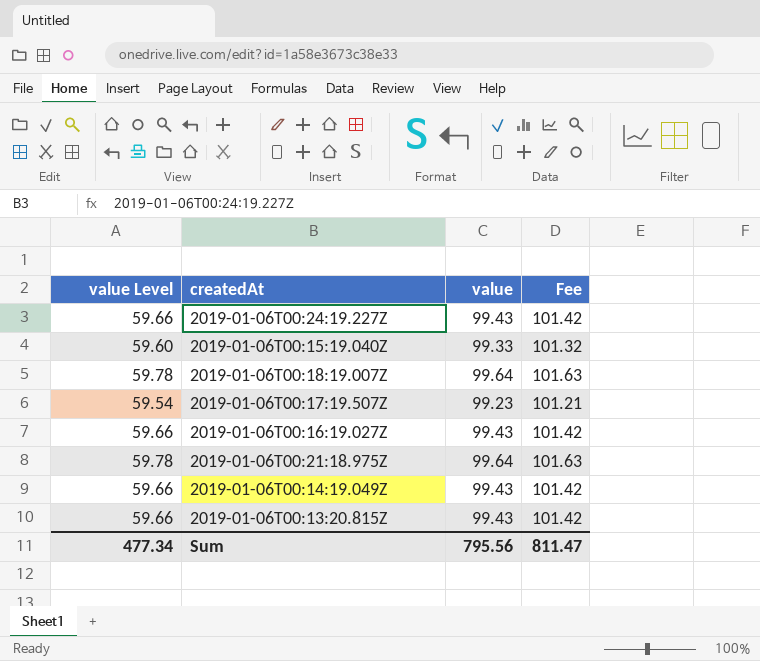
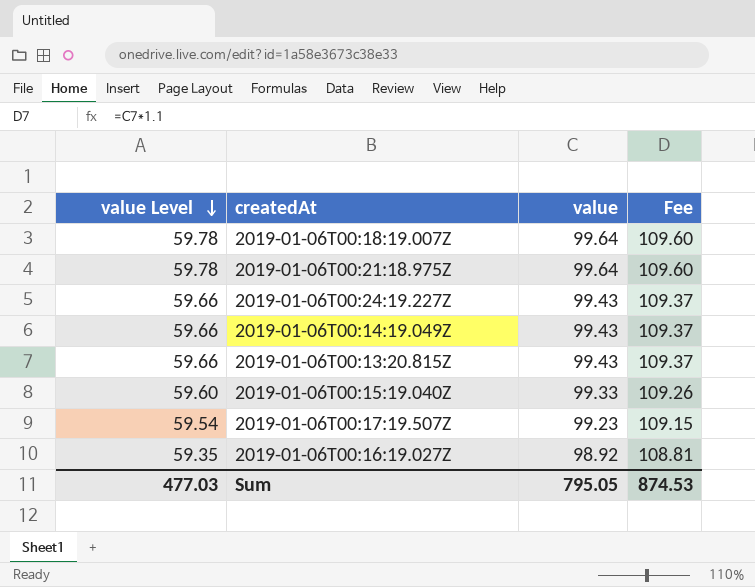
row order: none -> value Level descending
column Fee | formula: [value] * 1.02 -> [value] * 1.1
2019-01-06T00:16:19.027Z | value Level: 59.66 -> 59.35
2019-01-06T00:16:19.027Z | value: 99.43 -> 98.92
Sum | value Level: 477.34 -> 477.03
Sum | value: 795.56 -> 795.05
Sum | Fee: 811.47 -> 874.53

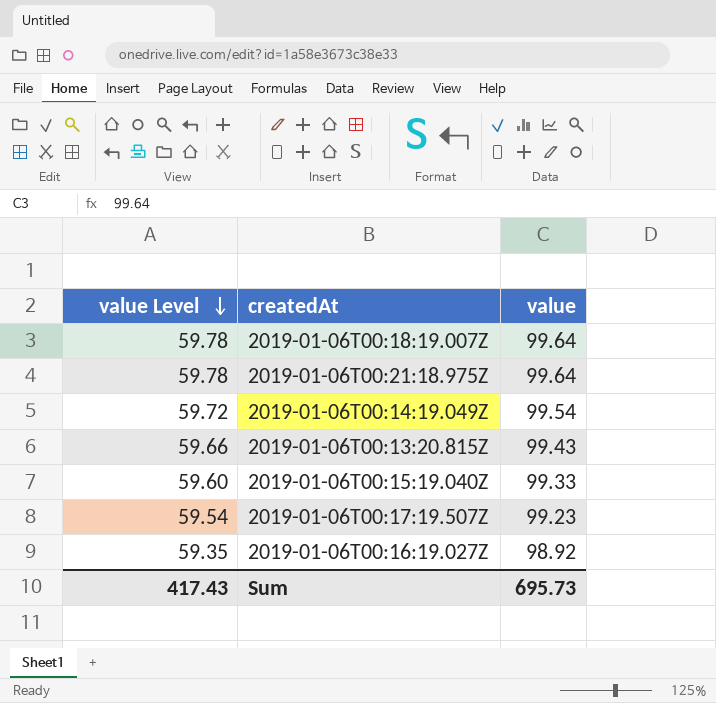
column Fee | formula: [value] * 1.1 -> none
row 2019-01-06T00:24:19.227Z: 59.66 | 99.43 | 109.37 -> none
2019-01-06T00:14:19.049Z | value Level: 59.66 -> 59.72
2019-01-06T00:14:19.049Z | value: 99.43 -> 99.54
Sum | value Level: 477.03 -> 417.43
Sum | value: 795.05 -> 695.73

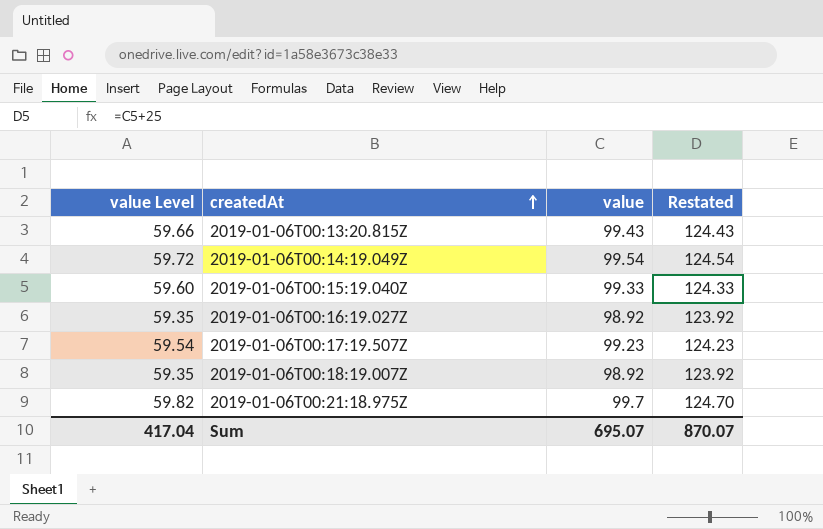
row order: value Level descending -> createdAt ascending
column Restated | formula: none -> [value] + 25
2019-01-06T00:18:19.007Z | value Level: 59.78 -> 59.35
2019-01-06T00:18:19.007Z | value: 99.64 -> 98.92
2019-01-06T00:21:18.975Z | value Level: 59.78 -> 59.82
2019-01-06T00:21:18.975Z | value: 99.64 -> 99.7
Sum | value Level: 417.43 -> 417.04
Sum | value: 695.73 -> 695.07

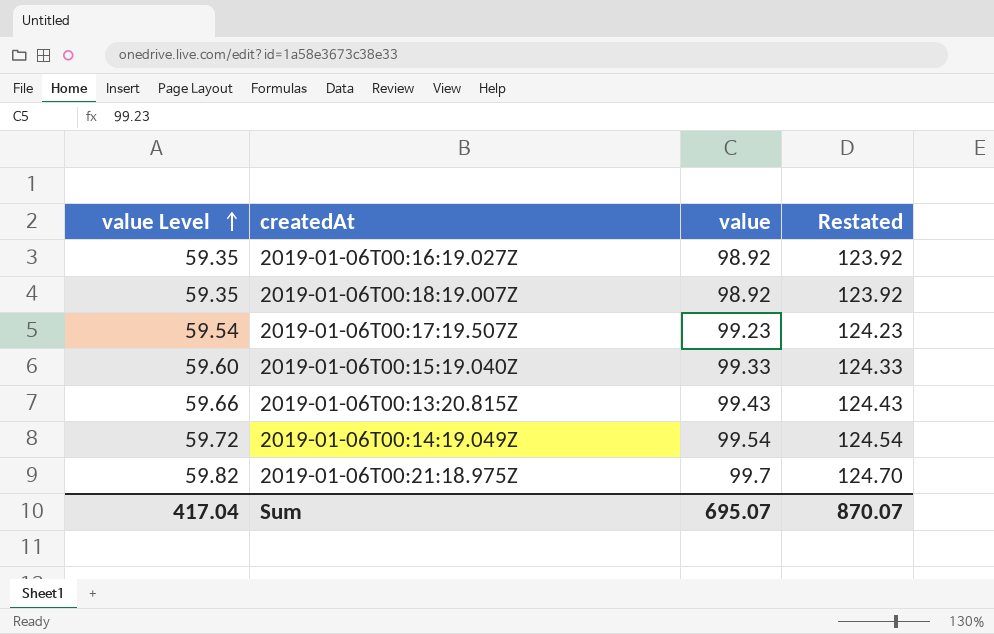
row order: createdAt ascending -> value Level ascending

